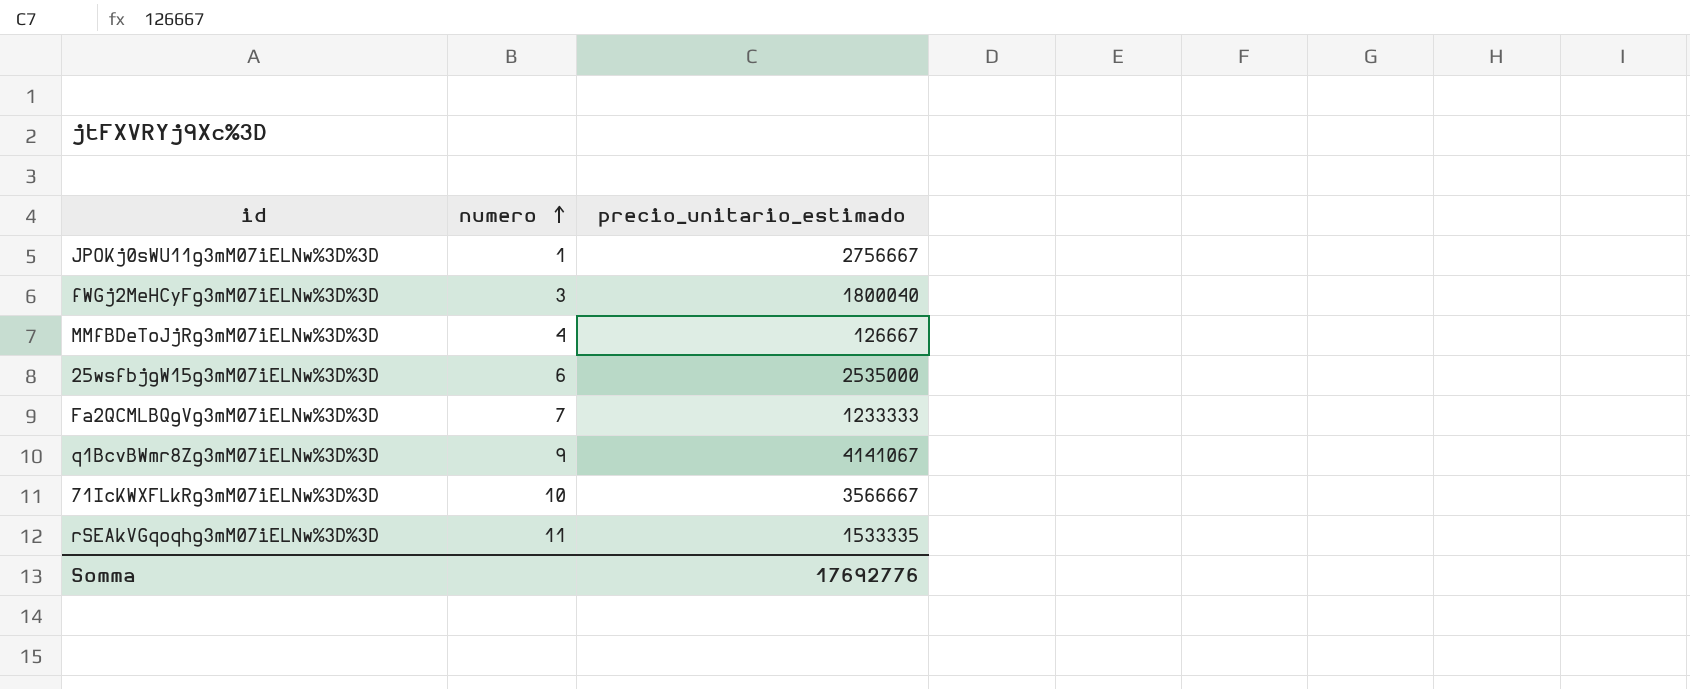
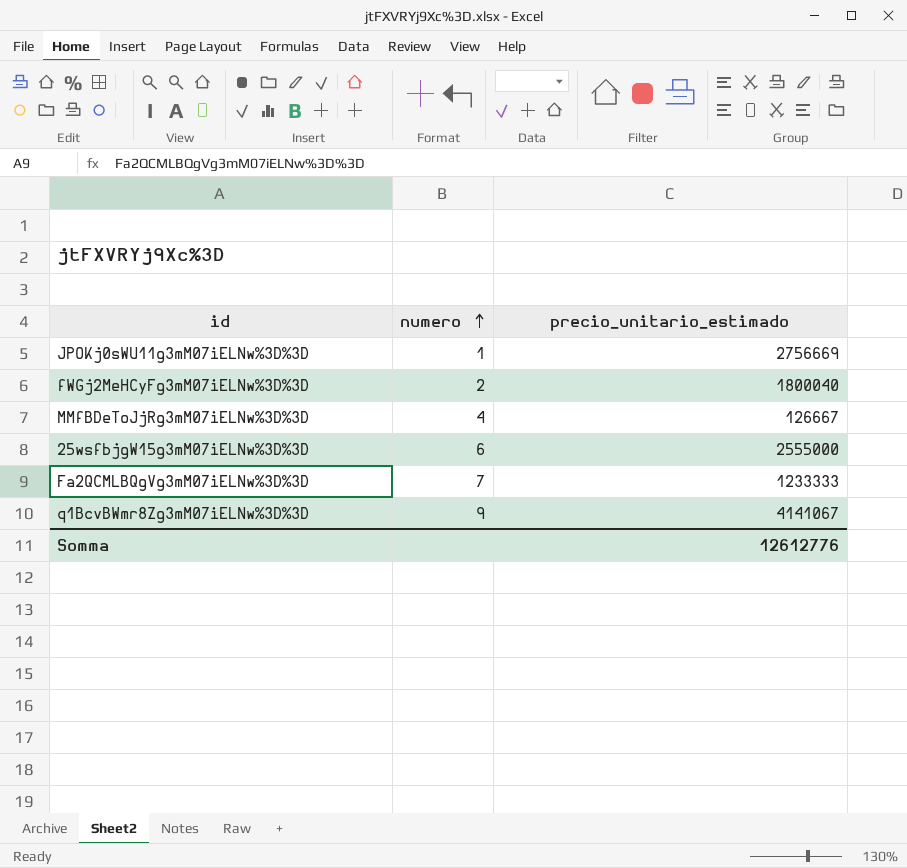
row 71IcKWXFLkRg3mM07iELNw%3D%3D: 10 | 3566667 -> none
row rSEAkVGqoqhg3mM07iELNw%3D%3D: 11 | 1533335 -> none
JPOKj0sWU11g3mM07iELNw%3D%3D | precio_unitario_estimado: 2756667 -> 2756669
fWGj2MeHCyFg3mM07iELNw%3D%3D | numero: 3 -> 2
25wsfbjgW15g3mM07iELNw%3D%3D | precio_unitario_estimado: 2535000 -> 2555000
Somma | precio_unitario_estimado: 17692776 -> 12612776

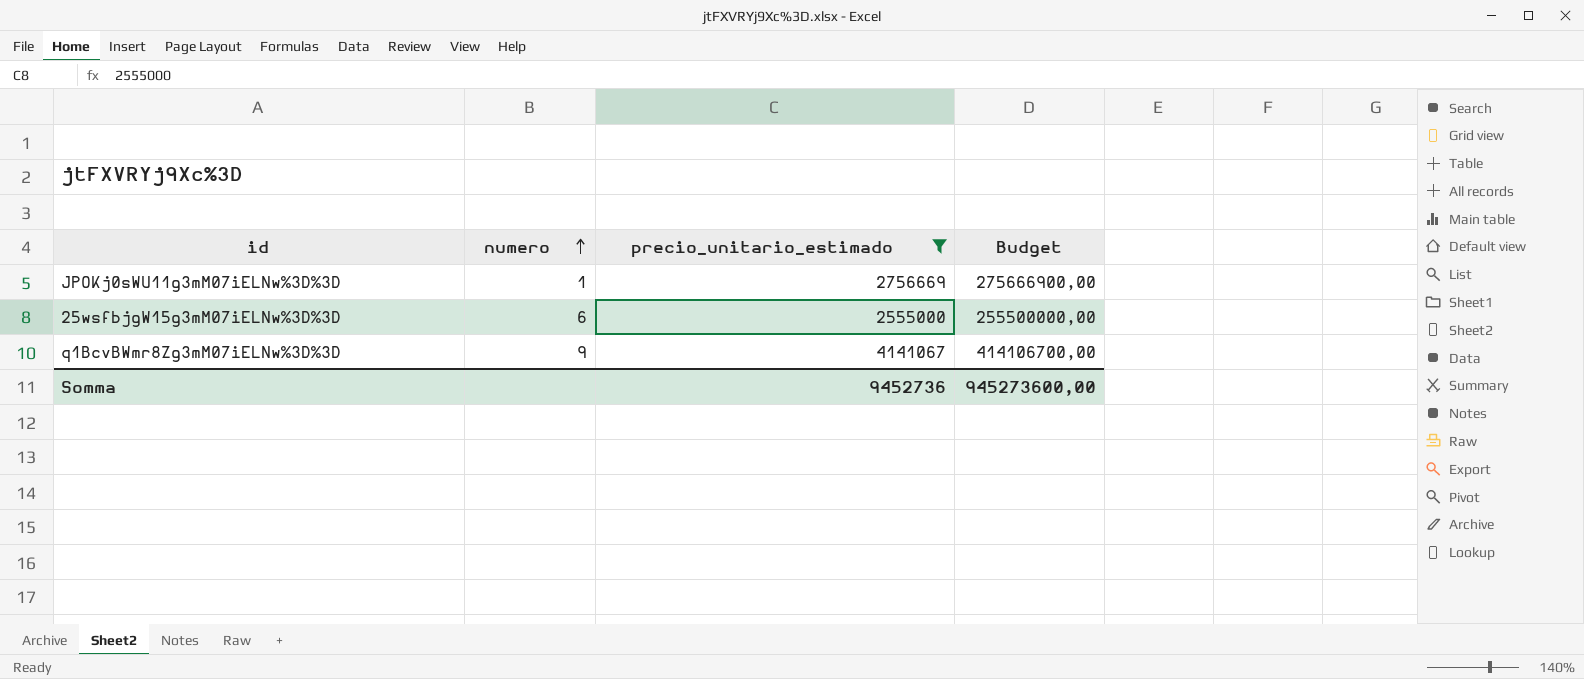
filter: none -> precio_unitario_estimado >= 2555000
column Budget | formula: none -> [precio_unitario_estimado] * 100
Somma | precio_unitario_estimado: 12612776 -> 9452736

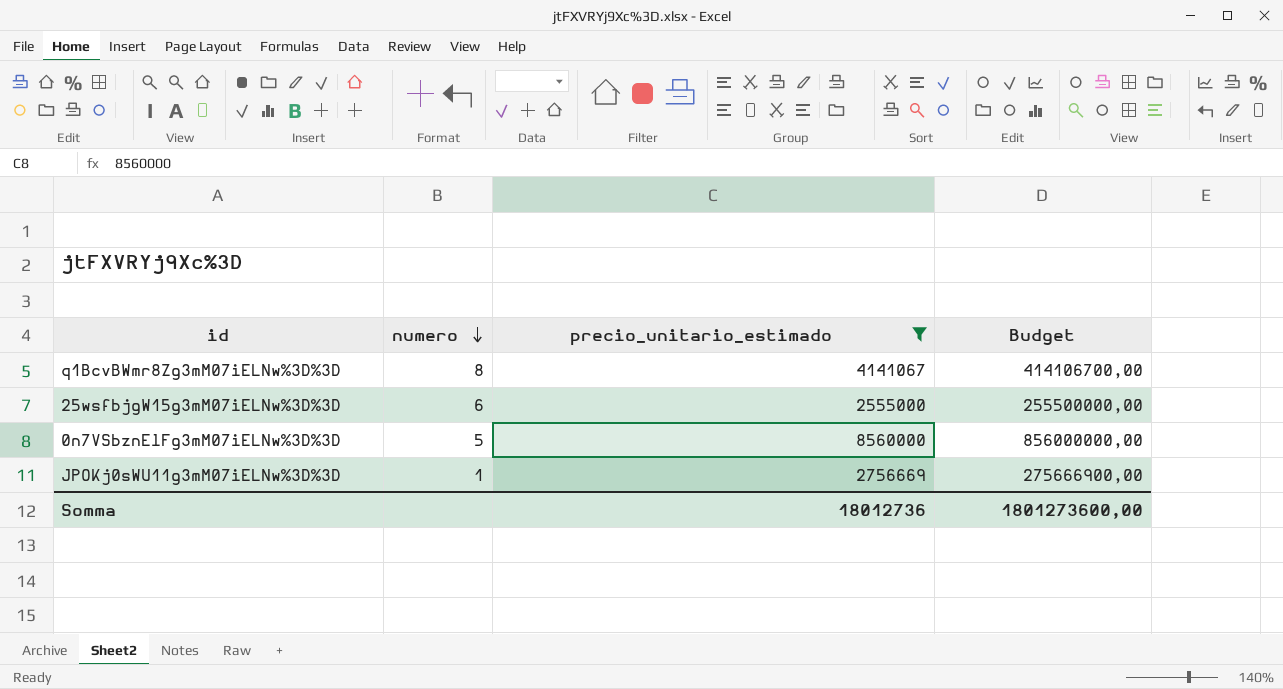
row order: numero ascending -> numero descending
q1BcvBWmr8Zg3mM07iELNw%3D%3D | numero: 9 -> 8
row 0n7VSbznElFg3mM07iELNw%3D%3D: none -> 5 | 8560000 | 856000000,00
Somma | precio_unitario_estimado: 9452736 -> 18012736
Somma | Budget: 945273600,00 -> 1801273600,00

